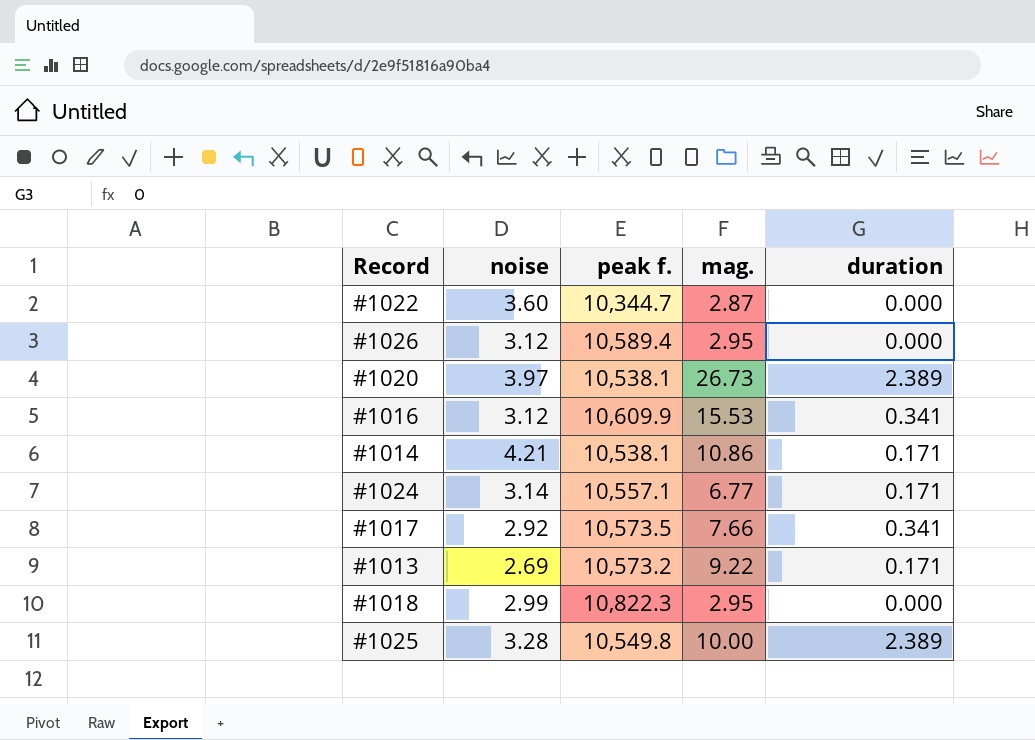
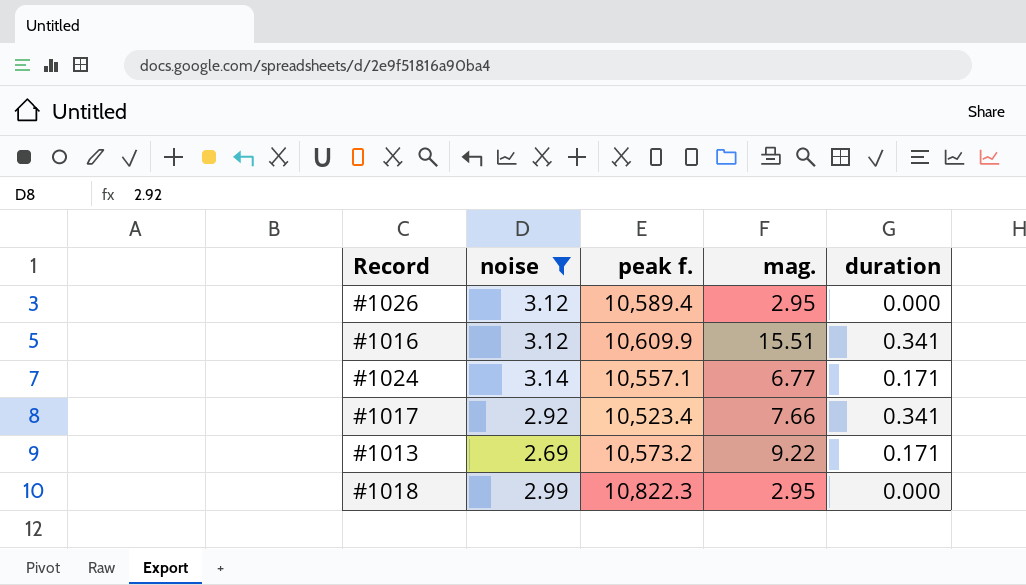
filter: none -> noise <= 3.14
#1016 | mag.: 15.53 -> 15.51
#1017 | peak f.: 10,573.5 -> 10,523.4

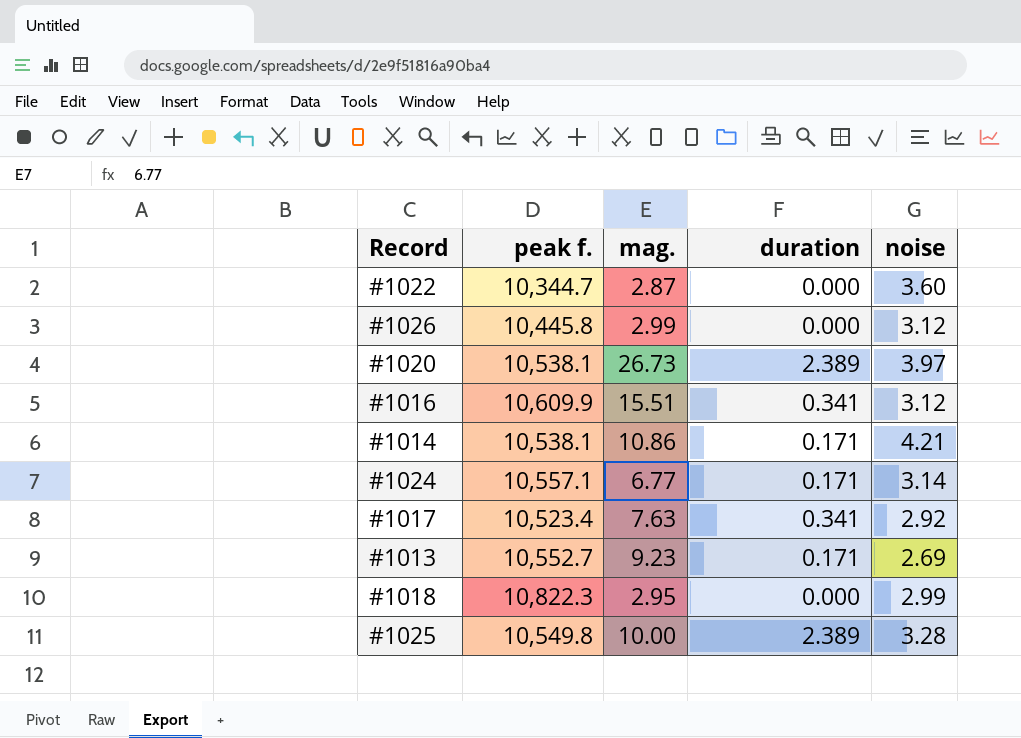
filter: noise <= 3.14 -> none
column noise | position: 2 -> 5
#1026 | peak f.: 10,589.4 -> 10,445.8
#1026 | mag.: 2.95 -> 2.99
#1017 | mag.: 7.66 -> 7.63
#1013 | peak f.: 10,573.2 -> 10,552.7
#1013 | mag.: 9.22 -> 9.23

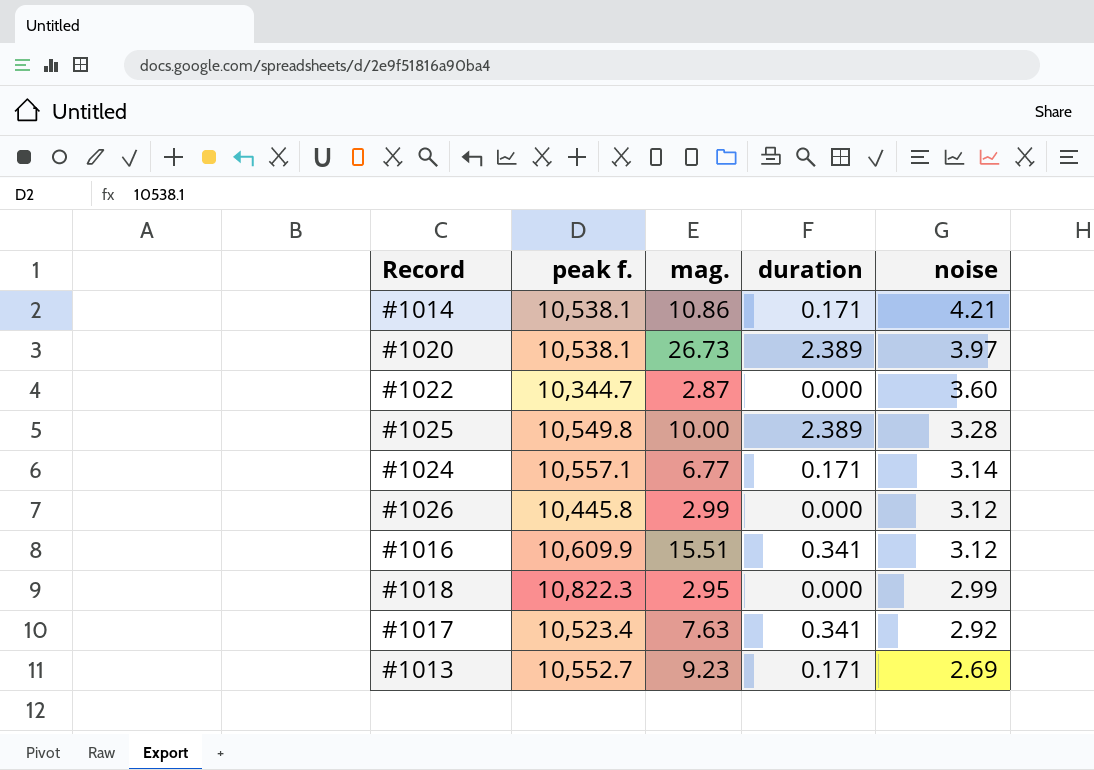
row order: none -> noise descending

